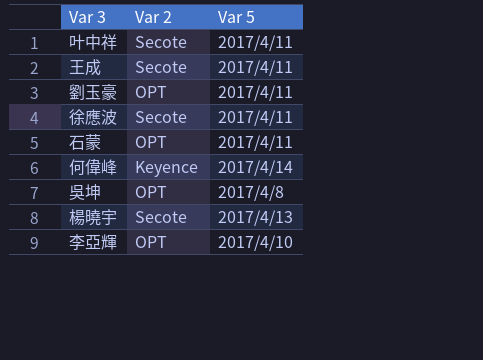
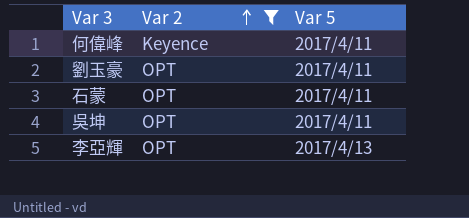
filter: none -> Var 2 != Secote
row order: none -> Var 2 ascending
何偉峰 | Var 5: 2017/4/14 -> 2017/4/11
吳坤 | Var 5: 2017/4/8 -> 2017/4/11
李亞輝 | Var 5: 2017/4/10 -> 2017/4/13

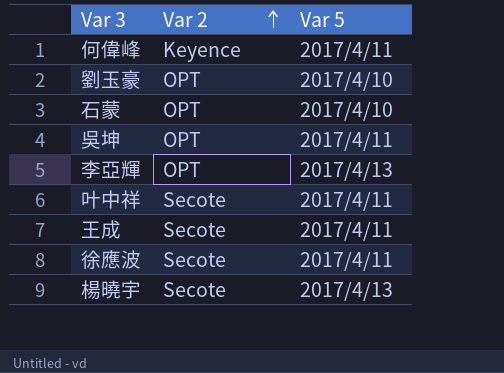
filter: Var 2 != Secote -> none
劉玉豪 | Var 5: 2017/4/11 -> 2017/4/10
石蒙 | Var 5: 2017/4/11 -> 2017/4/10

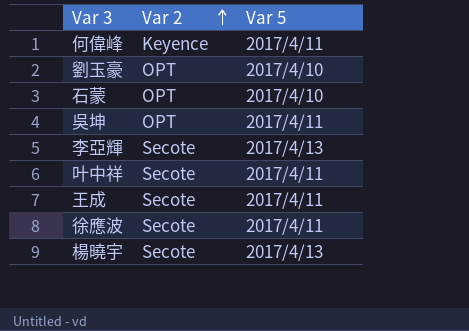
李亞輝 | Var 2: OPT -> Secote

